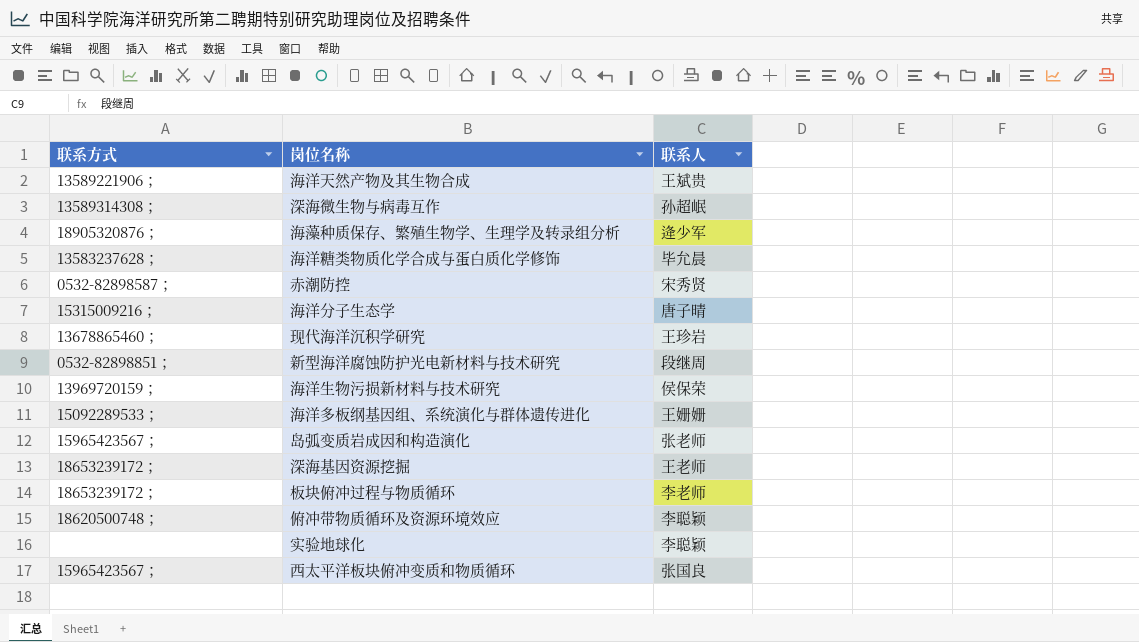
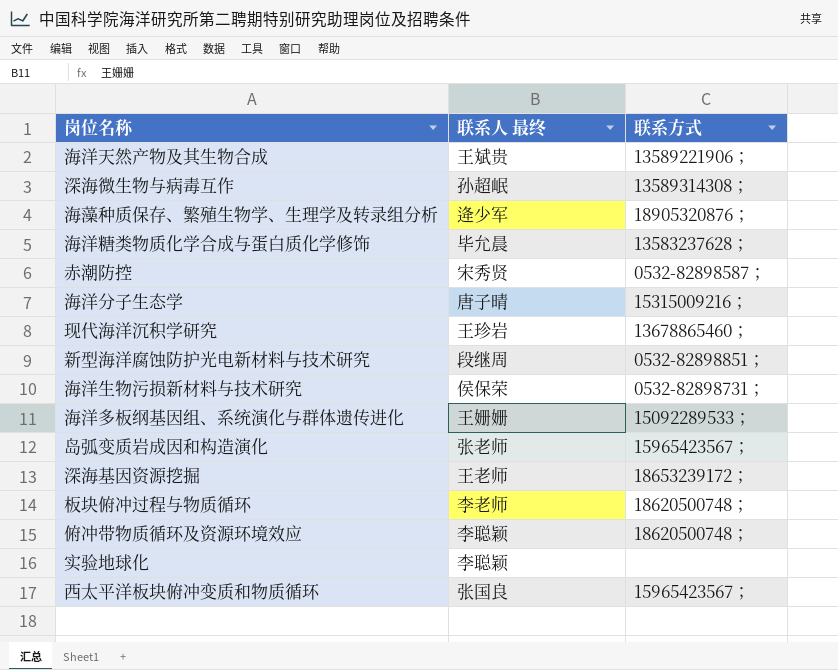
column name: 联系人 -> 联系人 最终
column 联系方式 | position: 1 -> 3
海洋生物污损新材料与技术研究 | 联系方式: 13969720159； -> 0532-82898731；
板块俯冲过程与物质循环 | 联系方式: 18653239172； -> 18620500748；

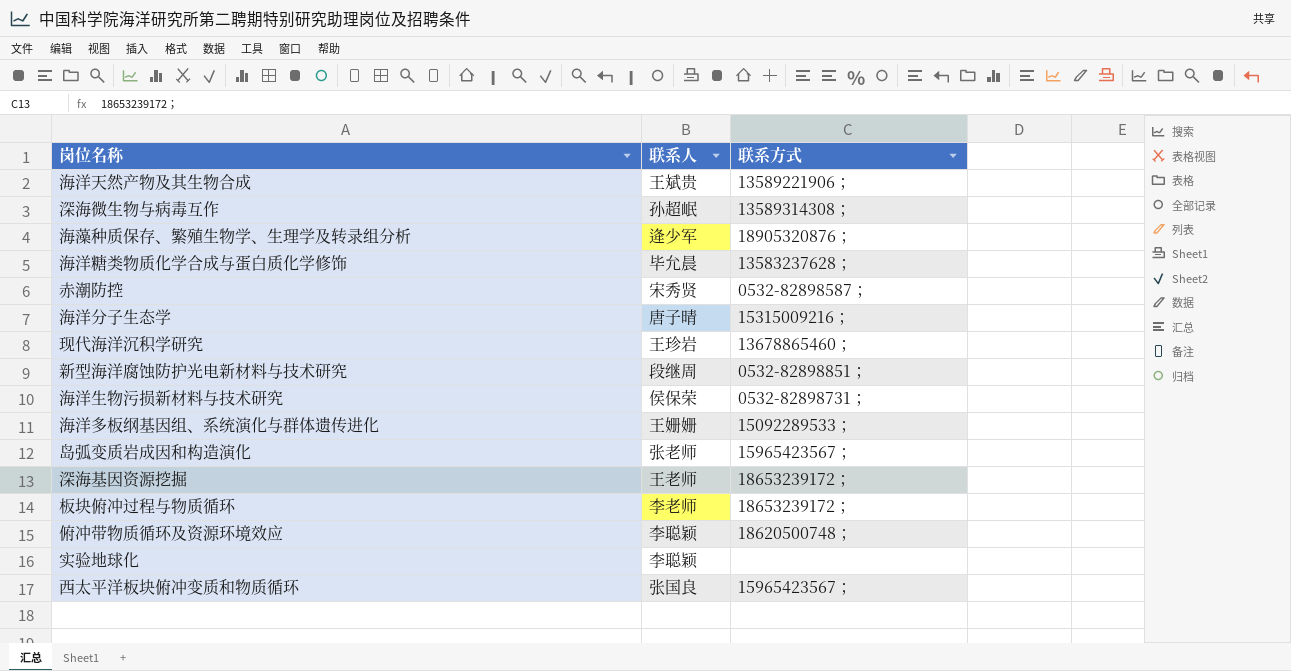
column name: 联系人 最终 -> 联系人
板块俯冲过程与物质循环 | 联系方式: 18620500748； -> 18653239172；

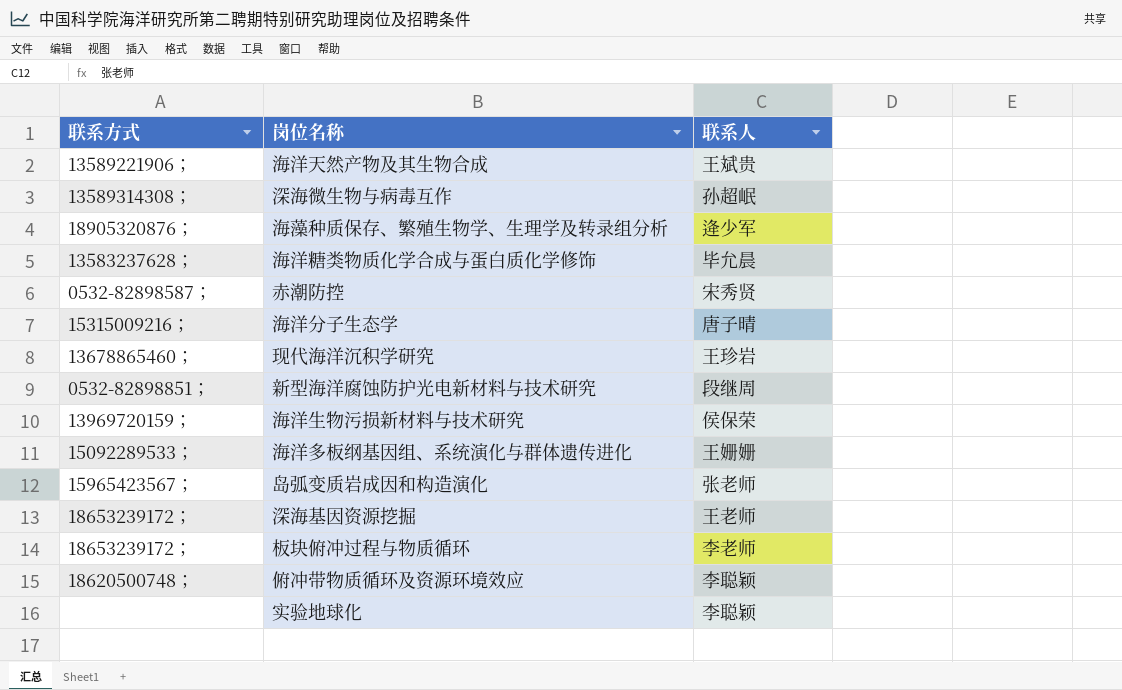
column 联系方式 | position: 3 -> 1
row 西太平洋板块俯冲变质和物质循环: 张国良 | 15965423567； -> none
海洋生物污损新材料与技术研究 | 联系方式: 0532-82898731； -> 13969720159；

